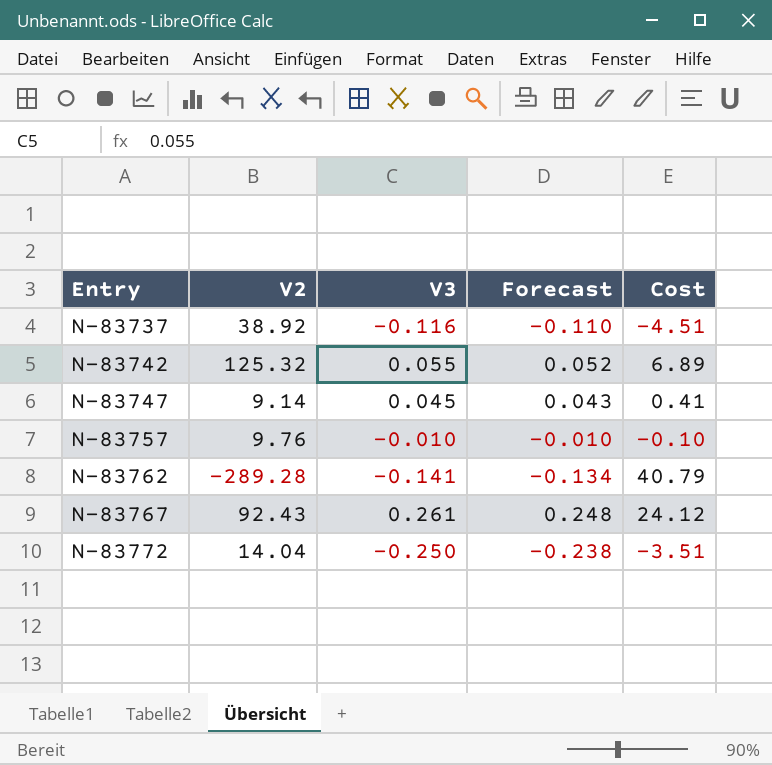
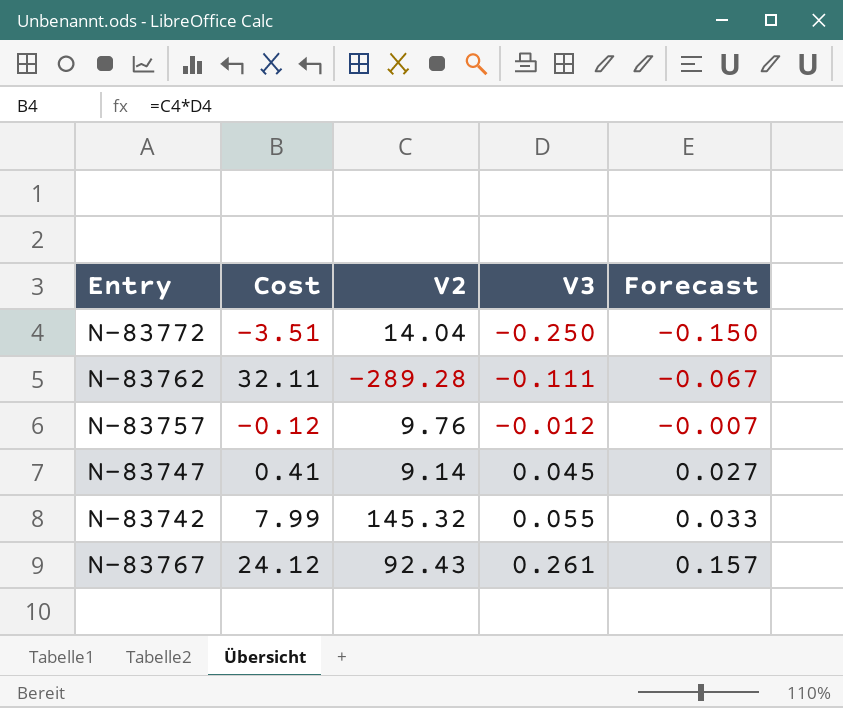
row order: Entry ascending -> V3 ascending
column Cost | position: 5 -> 2
column Forecast | formula: [V3] * 0.95 -> [V3] * 0.6
row N-83737: 38.92 | -0.116 | -0.110 | -4.51 -> none
N-83762 | Cost: 40.79 -> 32.11
N-83762 | V3: -0.141 -> -0.111
N-83757 | Cost: -0.10 -> -0.12
N-83757 | V3: -0.010 -> -0.012
N-83742 | Cost: 6.89 -> 7.99
N-83742 | V2: 125.32 -> 145.32

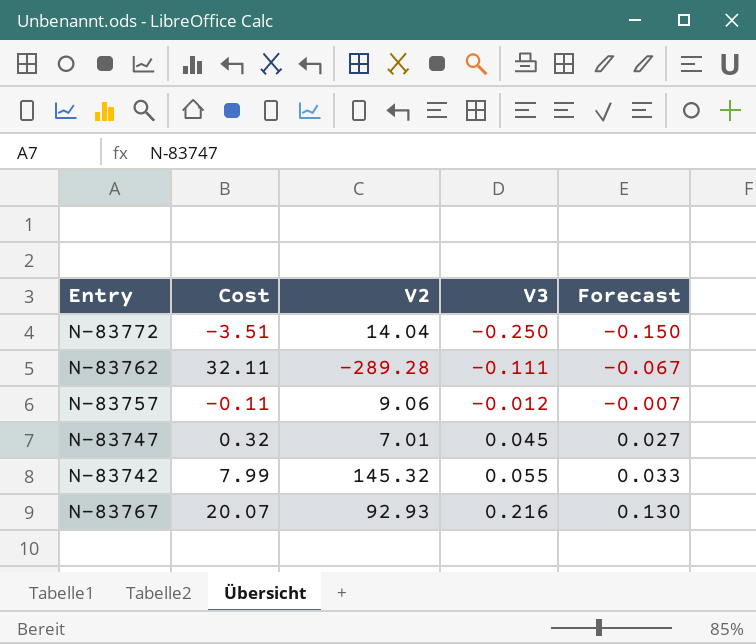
N-83757 | Cost: -0.12 -> -0.11
N-83757 | V2: 9.76 -> 9.06
N-83747 | Cost: 0.41 -> 0.32
N-83747 | V2: 9.14 -> 7.01
N-83767 | Cost: 24.12 -> 20.07
N-83767 | V2: 92.43 -> 92.93
N-83767 | V3: 0.261 -> 0.216
N-83767 | Forecast: 0.157 -> 0.130

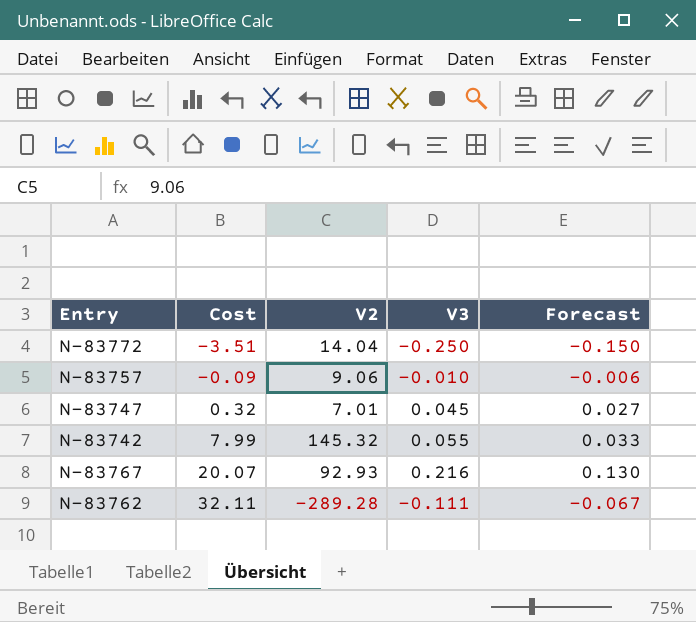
row order: V3 ascending -> Cost ascending
N-83757 | Cost: -0.11 -> -0.09
N-83757 | V3: -0.012 -> -0.010
N-83757 | Forecast: -0.007 -> -0.006

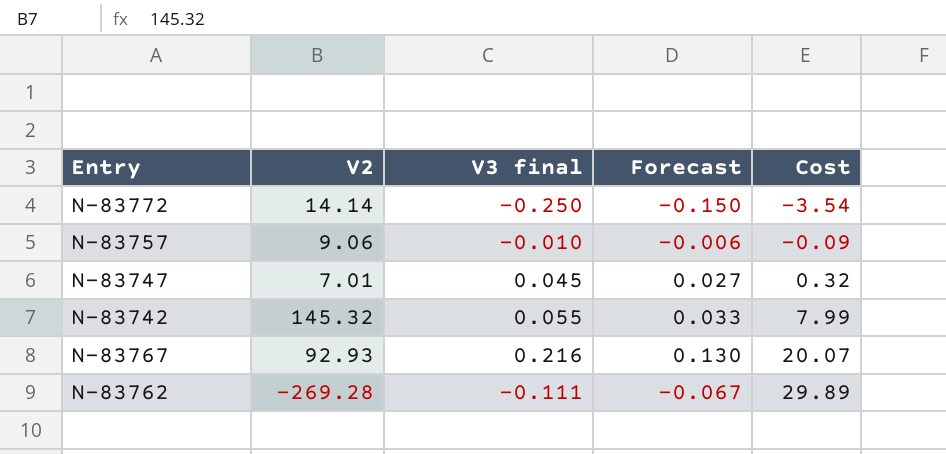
column name: V3 -> V3 final
column Cost | position: 2 -> 5
N-83772 | V2: 14.04 -> 14.14
N-83772 | Cost: -3.51 -> -3.54
N-83762 | V2: -289.28 -> -269.28
N-83762 | Cost: 32.11 -> 29.89

